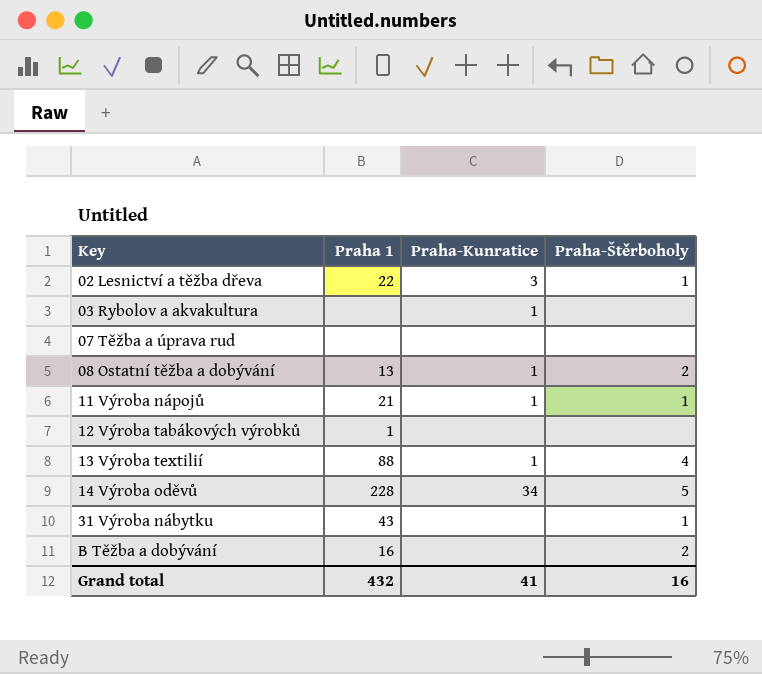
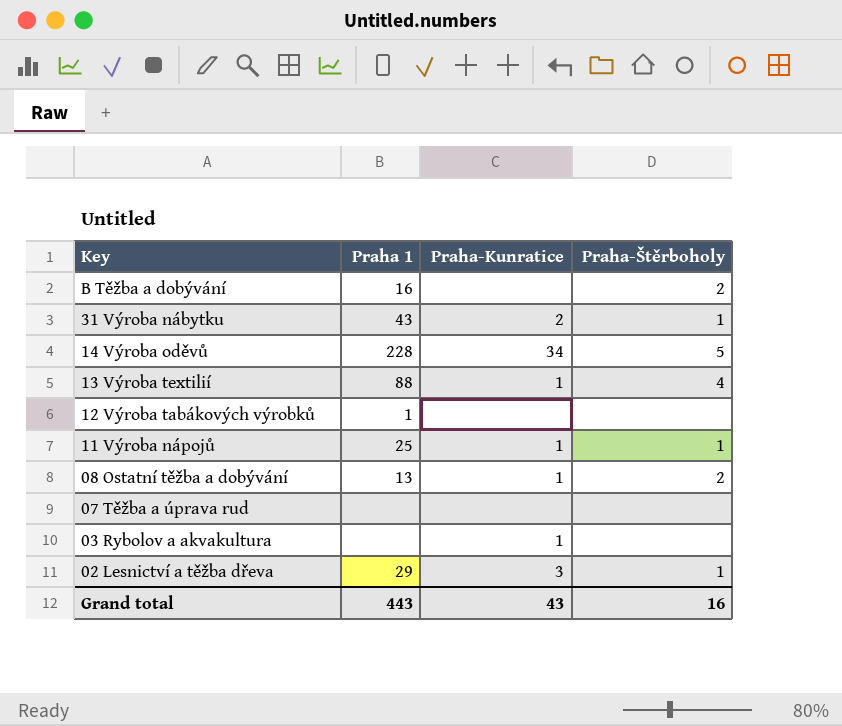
row order: Key ascending -> Key descending
31 Výroba nábytku | Praha-Kunratice: none -> 2
11 Výroba nápojů | Praha 1: 21 -> 25
02 Lesnictví a těžba dřeva | Praha 1: 22 -> 29
Grand total | Praha 1: 432 -> 443
Grand total | Praha-Kunratice: 41 -> 43

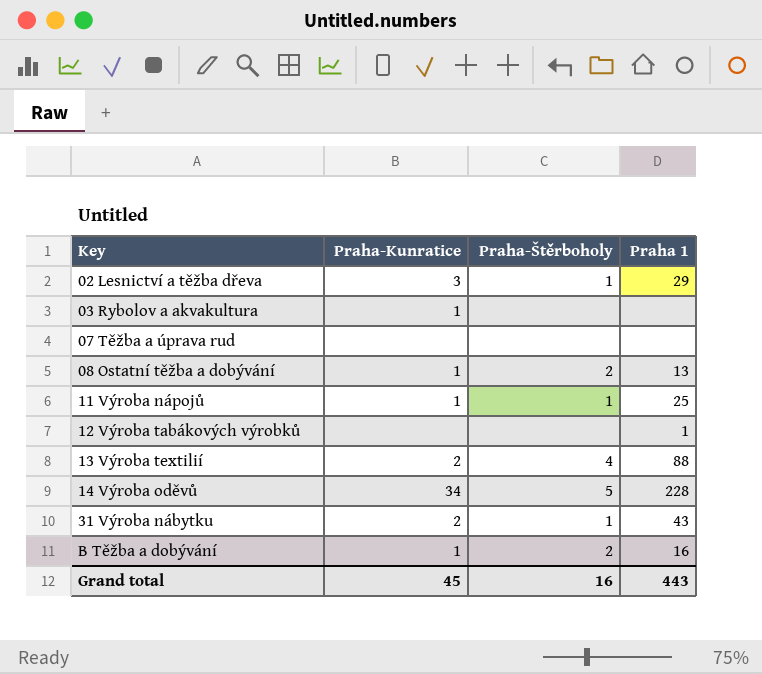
row order: Key descending -> Key ascending
column Praha 1 | position: 2 -> 4
13 Výroba textilií | Praha-Kunratice: 1 -> 2
B Těžba a dobývání | Praha-Kunratice: none -> 1
Grand total | Praha-Kunratice: 43 -> 45

